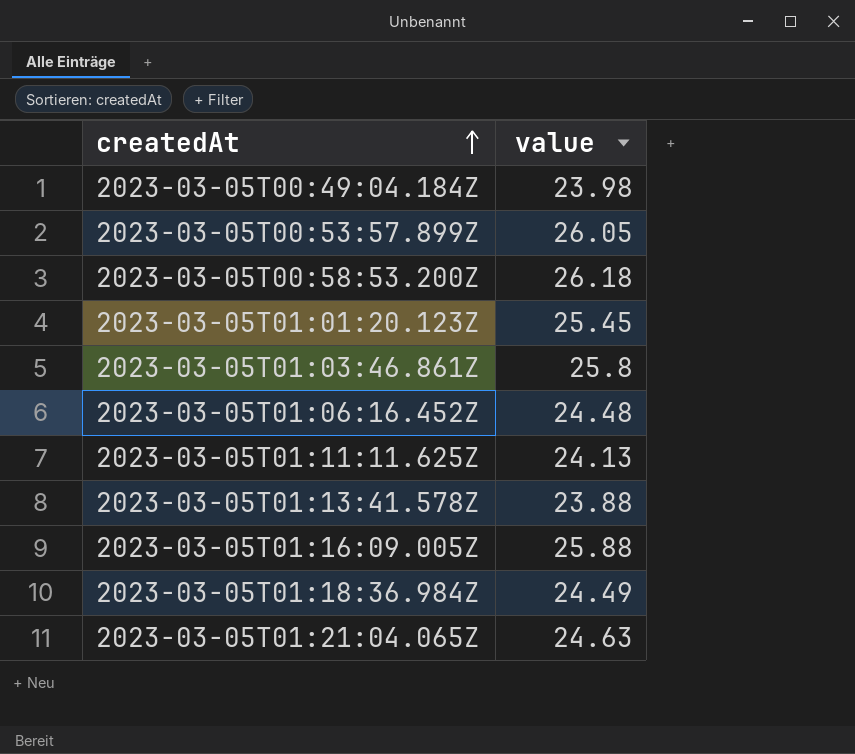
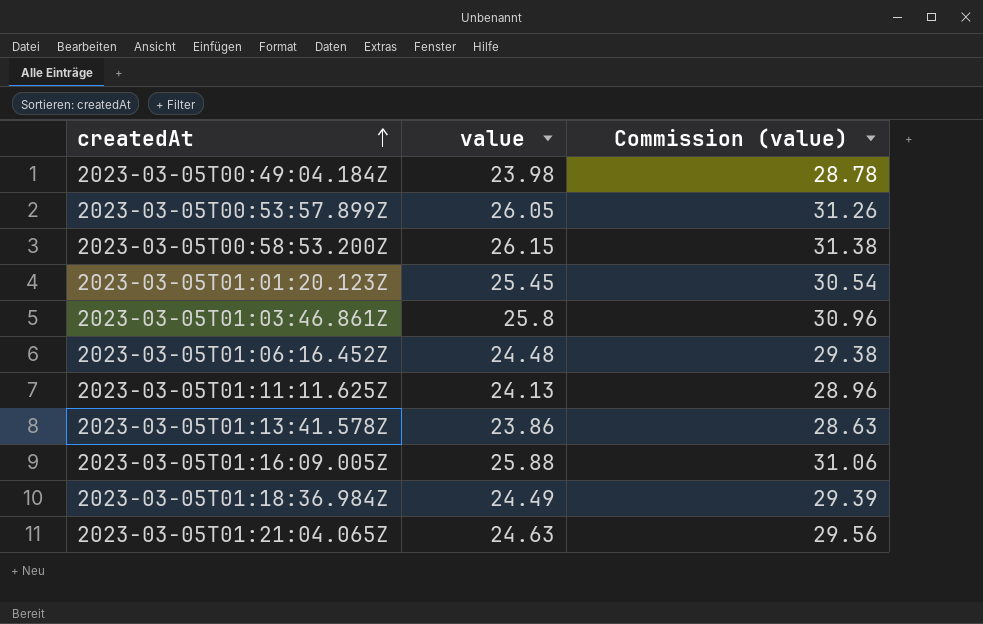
column Commission (value) | formula: none -> [value] * 1.2
2023-03-05T00:58:53.200Z | value: 26.18 -> 26.15
2023-03-05T01:13:41.578Z | value: 23.88 -> 23.86

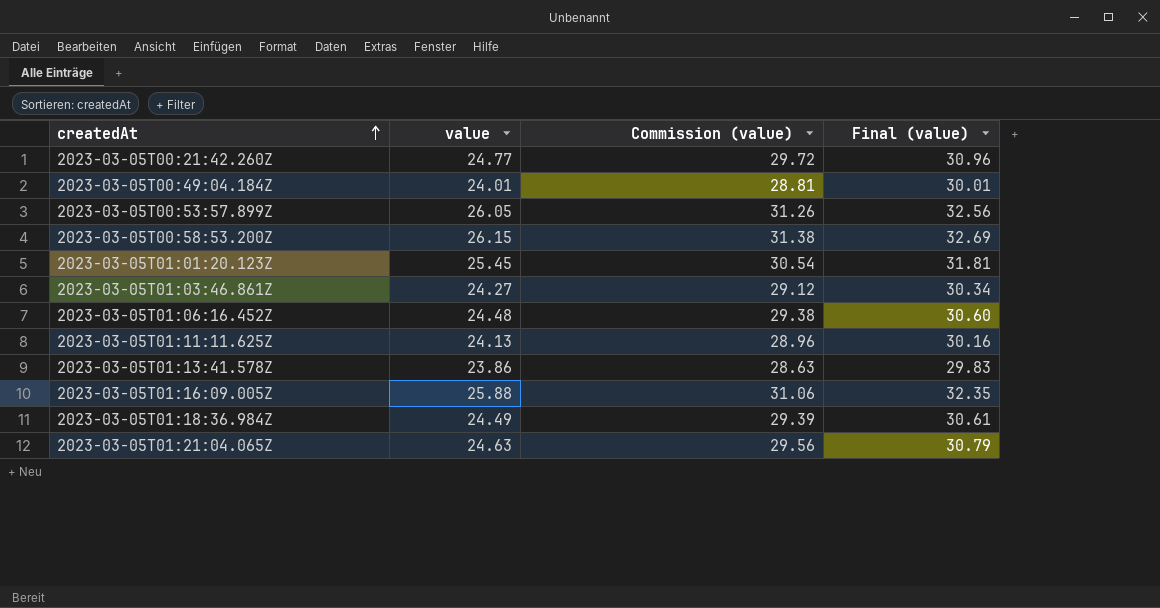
column Final (value) | formula: none -> [value] * 1.25
row 2023-03-05T00:21:42.260Z: none -> 24.77 | 29.72 | 30.96
2023-03-05T00:49:04.184Z | value: 23.98 -> 24.01
2023-03-05T00:49:04.184Z | Commission (value): 28.78 -> 28.81
2023-03-05T01:03:46.861Z | value: 25.8 -> 24.27
2023-03-05T01:03:46.861Z | Commission (value): 30.96 -> 29.12

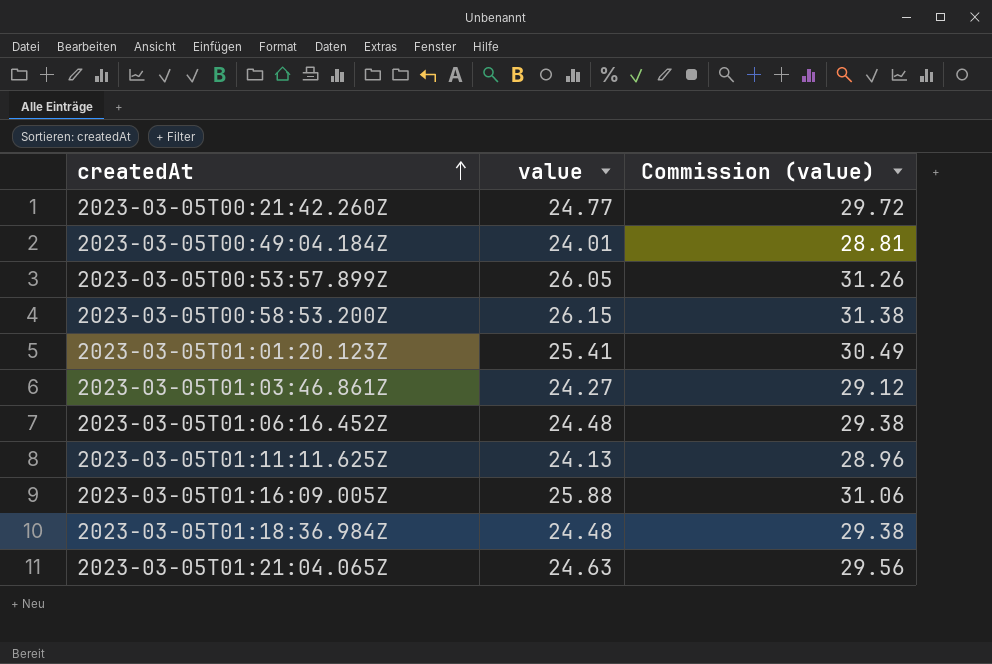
column Final (value) | formula: [value] * 1.25 -> none
row 2023-03-05T01:13:41.578Z: 23.86 | 28.63 | 29.83 -> none
2023-03-05T01:01:20.123Z | value: 25.45 -> 25.41
2023-03-05T01:01:20.123Z | Commission (value): 30.54 -> 30.49
2023-03-05T01:18:36.984Z | value: 24.49 -> 24.48
2023-03-05T01:18:36.984Z | Commission (value): 29.39 -> 29.38

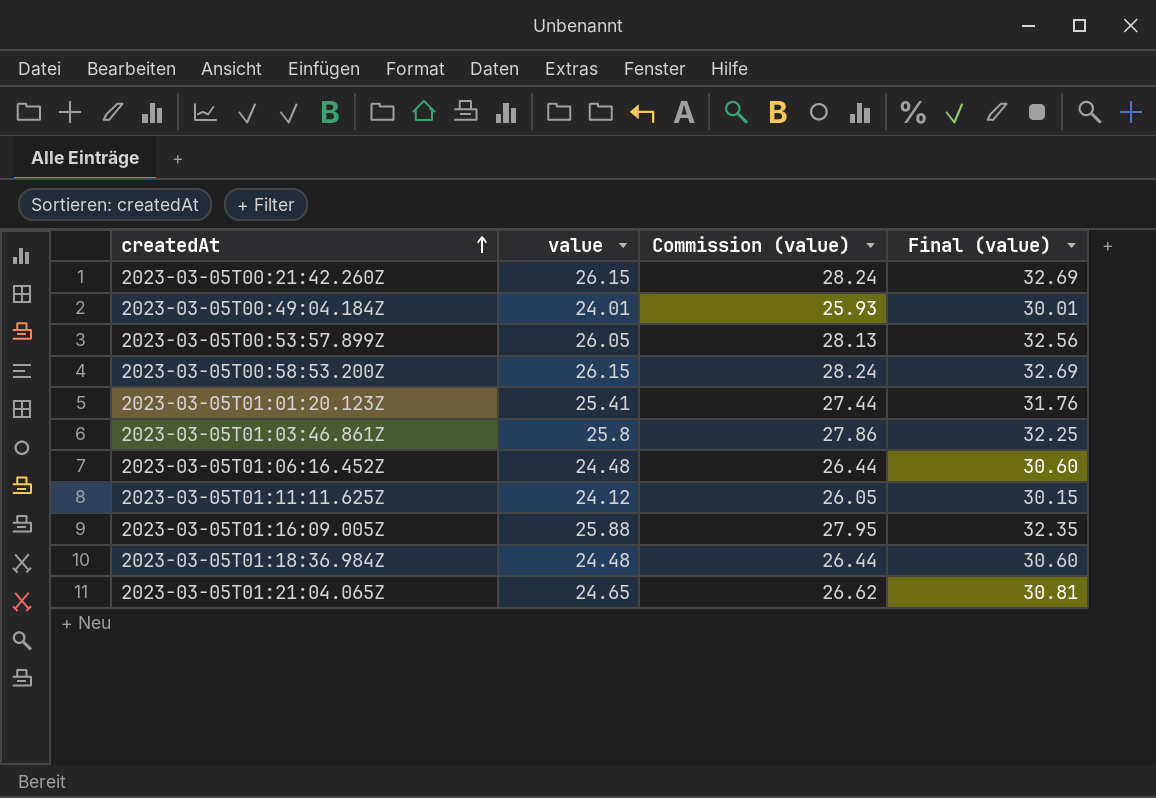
column Commission (value) | formula: [value] * 1.2 -> [value] * 1.08
column Final (value) | formula: none -> [value] * 1.25
2023-03-05T00:21:42.260Z | value: 24.77 -> 26.15
2023-03-05T01:03:46.861Z | value: 24.27 -> 25.8
2023-03-05T01:11:11.625Z | value: 24.13 -> 24.12
2023-03-05T01:21:04.065Z | value: 24.63 -> 24.65

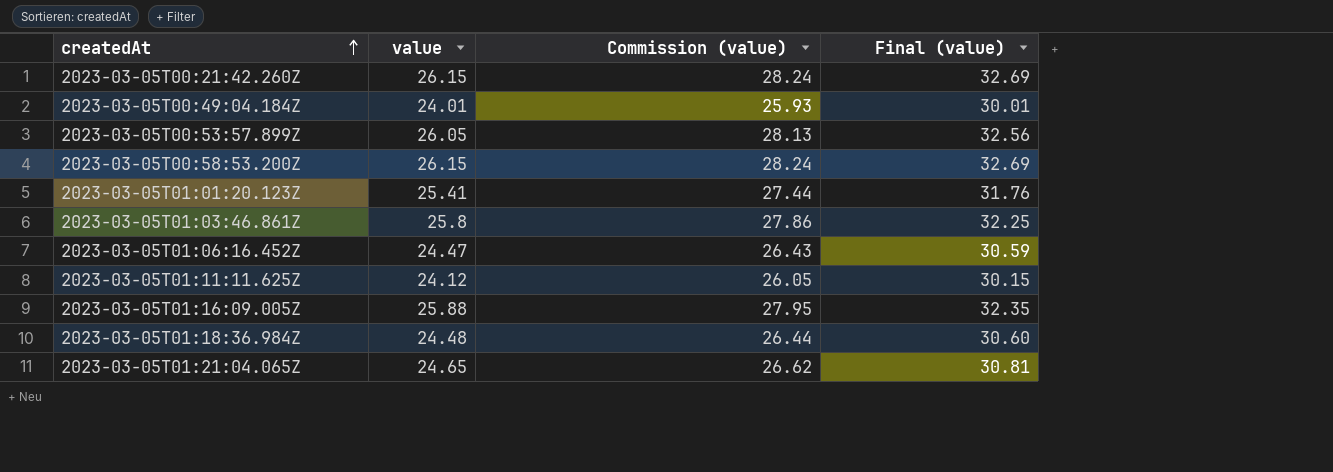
2023-03-05T01:06:16.452Z | value: 24.48 -> 24.47
2023-03-05T01:06:16.452Z | Commission (value): 26.44 -> 26.43
2023-03-05T01:06:16.452Z | Final (value): 30.60 -> 30.59

